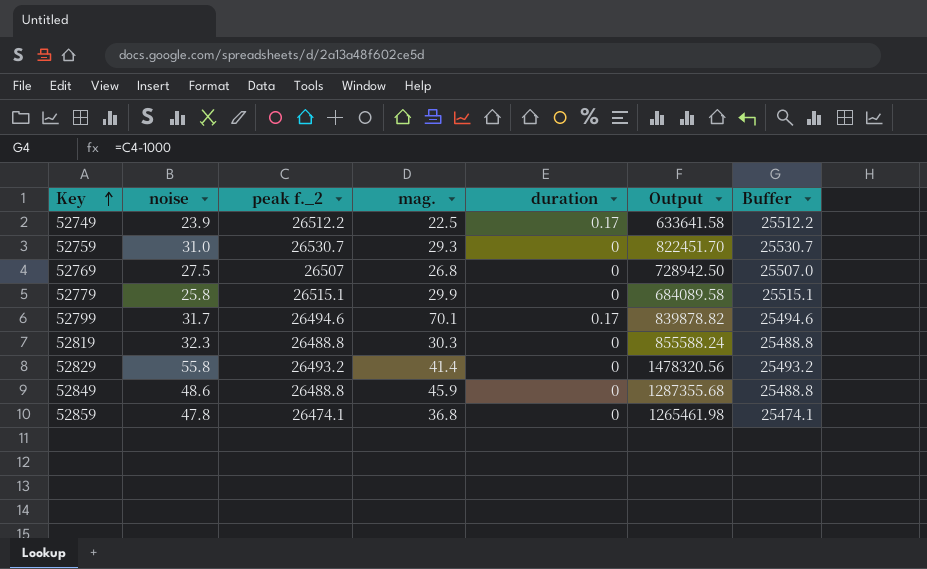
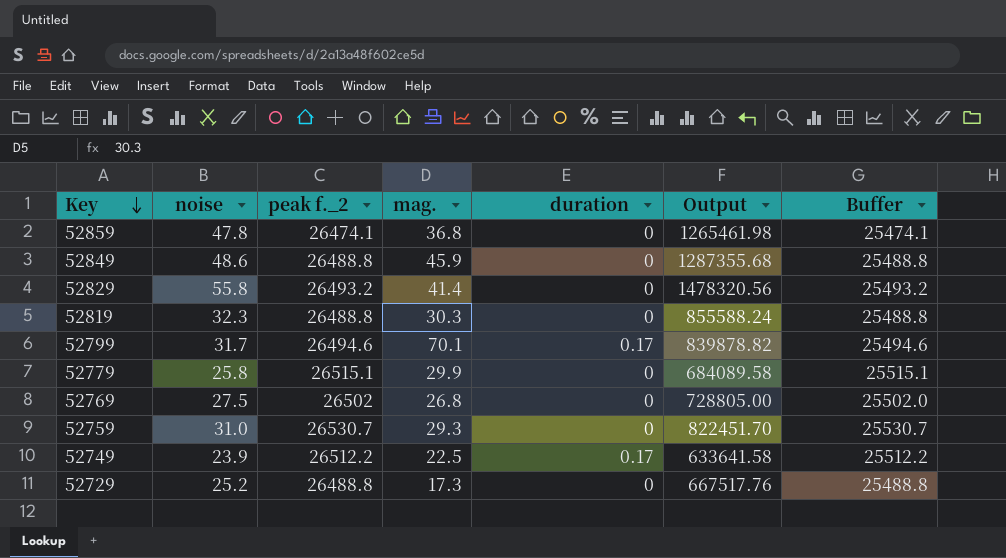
row order: Key ascending -> Key descending
52769 | peak f._2: 26507 -> 26502
52769 | Output: 728942.50 -> 728805.00
52769 | Buffer: 25507.0 -> 25502.0
row 52729: none -> 25.2 | 26488.8 | 17.3 | 0 | 667517.76 | 25488.8

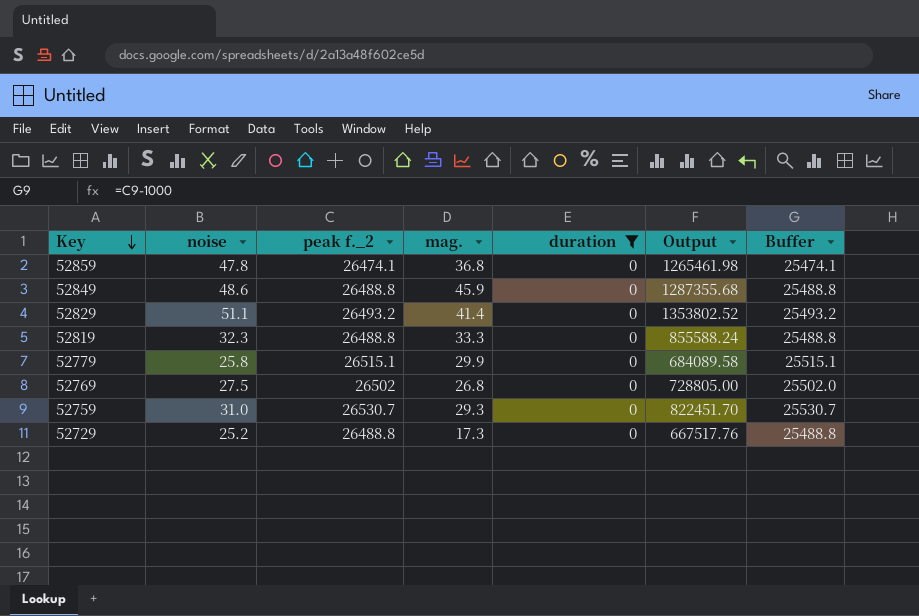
filter: none -> duration = 0
52829 | noise: 55.8 -> 51.1
52829 | Output: 1478320.56 -> 1353802.52
52819 | mag.: 30.3 -> 33.3

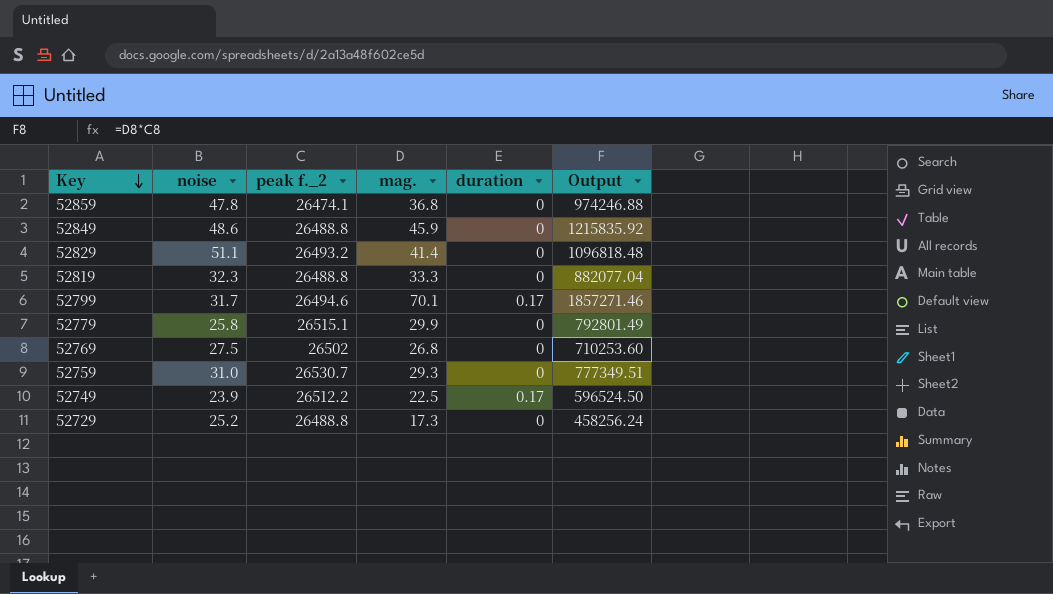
filter: duration = 0 -> none
column Buffer | formula: [peak f._2] - 1000 -> none
column Output | formula: [noise] * [peak f._2] -> [peak f._2] * [mag.]

